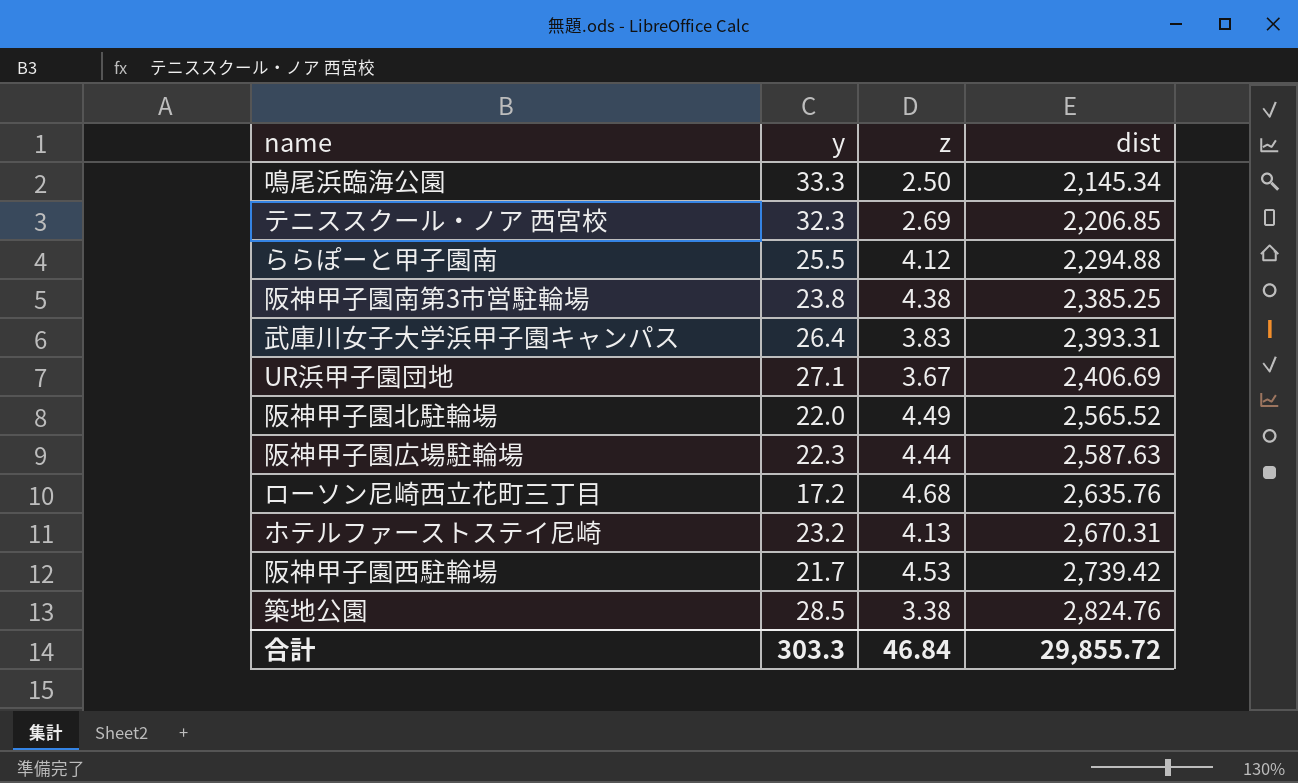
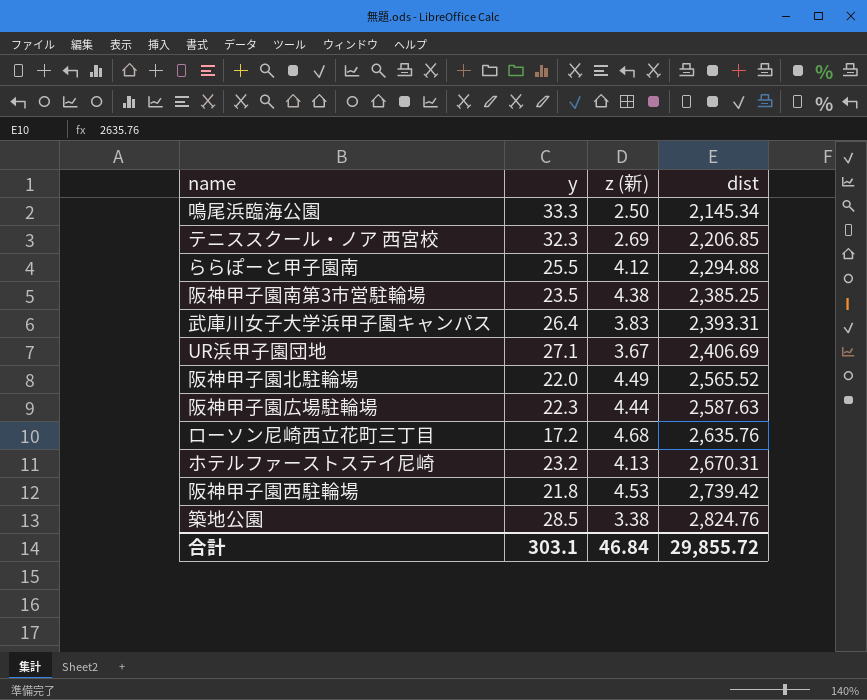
column name: z -> z (新)
阪神甲子園南第3市営駐輪場 | y: 23.8 -> 23.5
阪神甲子園西駐輪場 | y: 21.7 -> 21.8
合計 | y: 303.3 -> 303.1

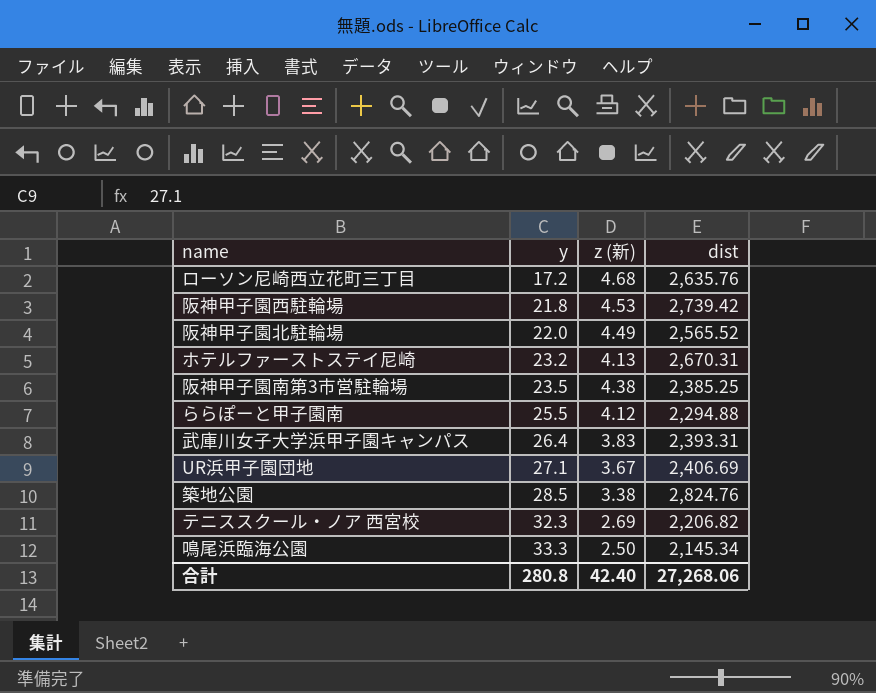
row order: dist ascending -> y ascending
row 阪神甲子園広場駐輪場: 22.3 | 4.44 | 2,587.63 -> none
テニススクール・ノア 西宮校 | dist: 2,206.85 -> 2,206.82
合計 | y: 303.1 -> 280.8
合計 | z (新): 46.84 -> 42.40
合計 | dist: 29,855.72 -> 27,268.06

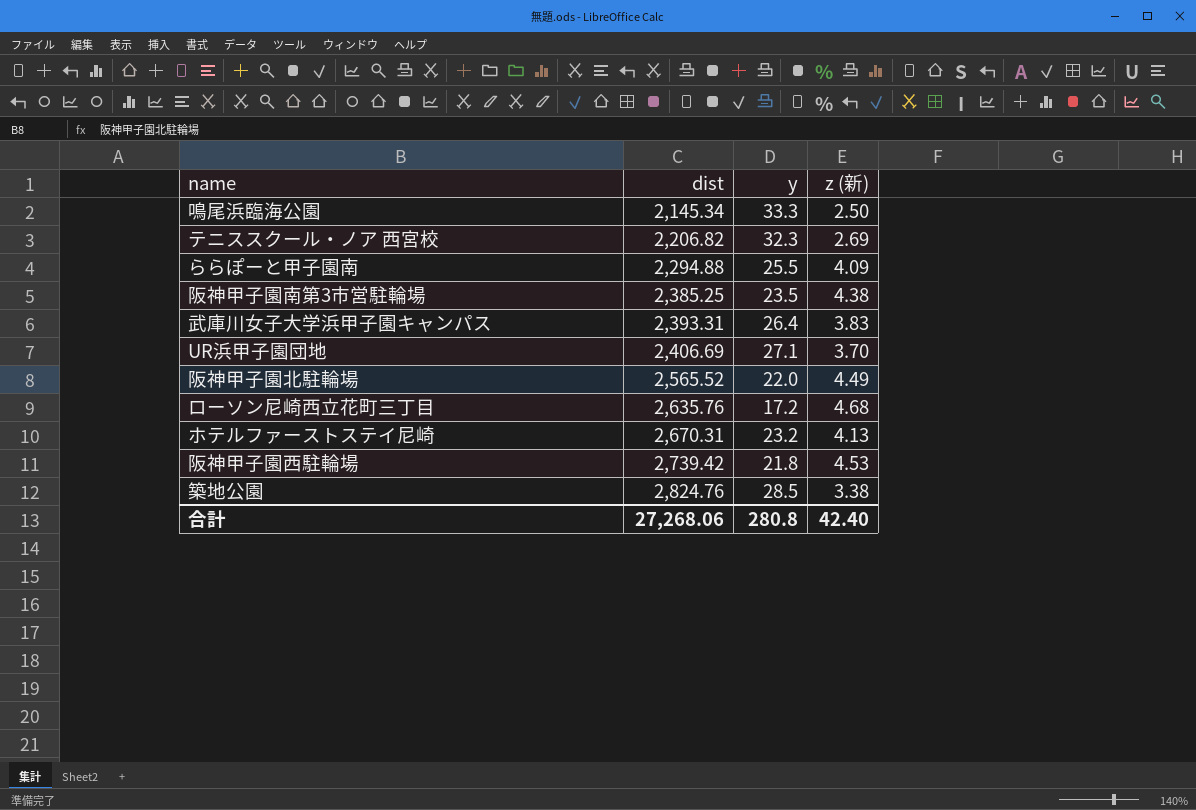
row order: y ascending -> dist ascending
column dist | position: 4 -> 2
ららぽーと甲子園南 | z (新): 4.12 -> 4.09
UR浜甲子園団地 | z (新): 3.67 -> 3.70

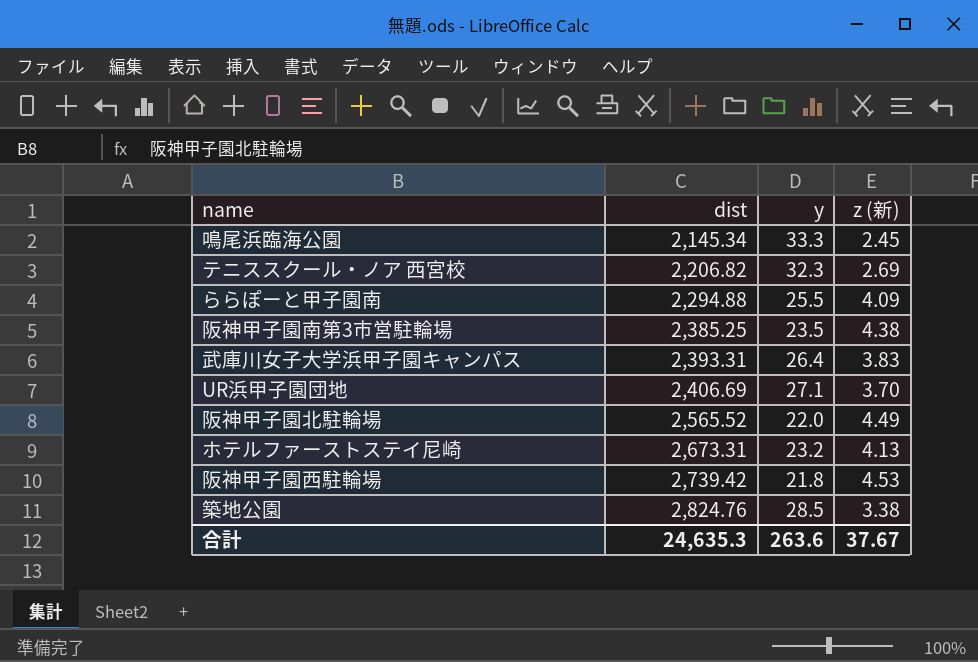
row ローソン尼崎西立花町三丁目: 2,635.76 | 17.2 | 4.68 -> none
鳴尾浜臨海公園 | z (新): 2.50 -> 2.45
ホテルファーストステイ尼崎 | dist: 2,670.31 -> 2,673.31
合計 | dist: 27,268.06 -> 24,635.3
合計 | y: 280.8 -> 263.6
合計 | z (新): 42.40 -> 37.67

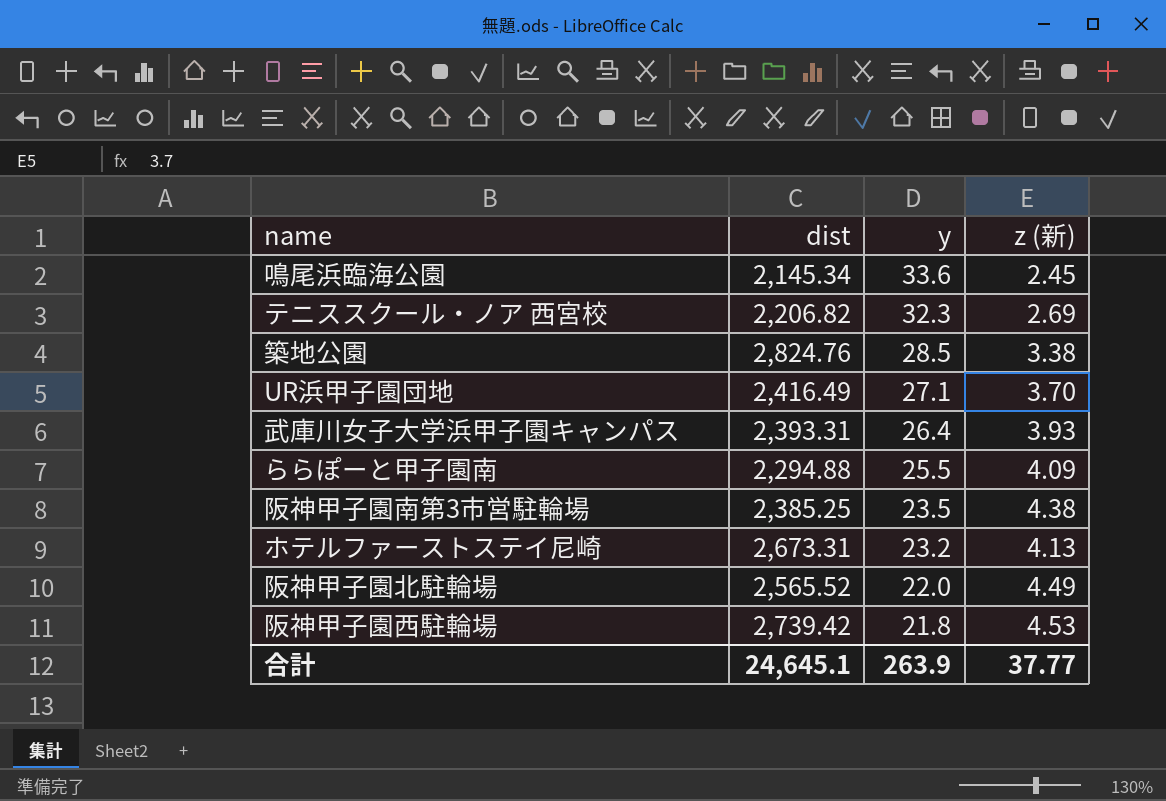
row order: dist ascending -> y descending
鳴尾浜臨海公園 | y: 33.3 -> 33.6
UR浜甲子園団地 | dist: 2,406.69 -> 2,416.49
武庫川女子大学浜甲子園キャンパス | z (新): 3.83 -> 3.93
合計 | dist: 24,635.3 -> 24,645.1
合計 | y: 263.6 -> 263.9
合計 | z (新): 37.67 -> 37.77

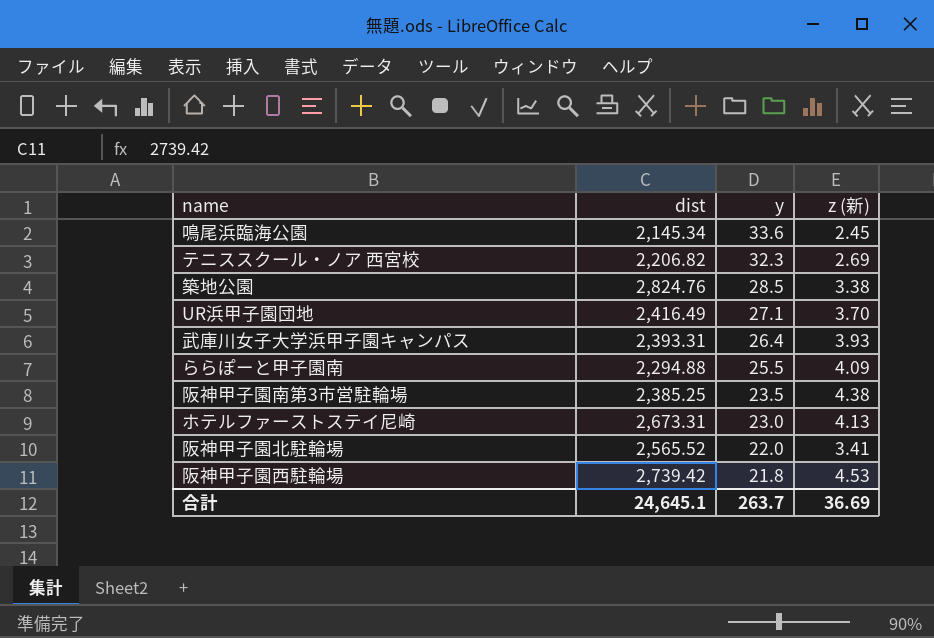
ホテルファーストステイ尼崎 | y: 23.2 -> 23.0
阪神甲子園北駐輪場 | z (新): 4.49 -> 3.41
合計 | y: 263.9 -> 263.7
合計 | z (新): 37.77 -> 36.69

